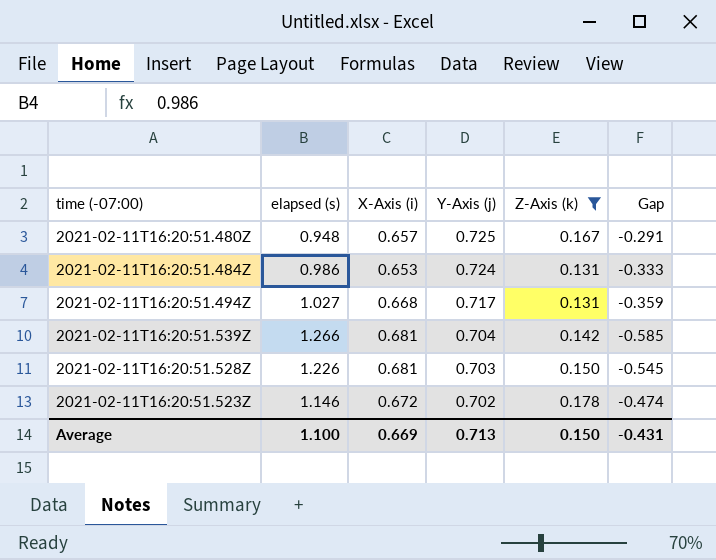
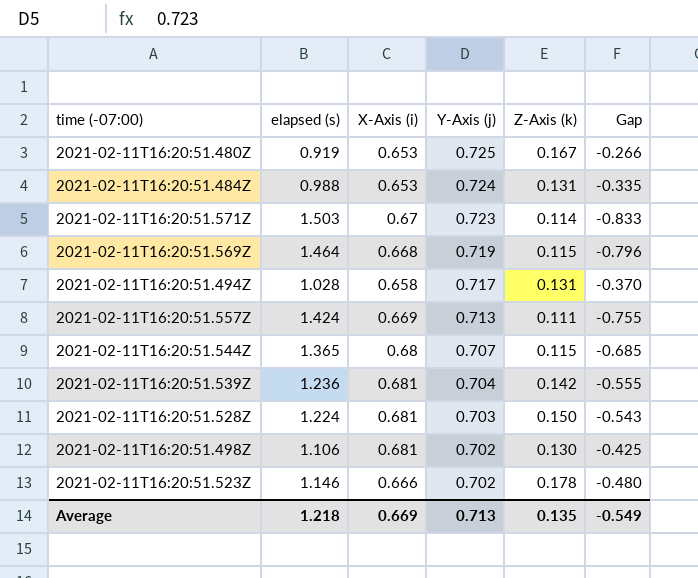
filter: Z-Axis (k) >= 0.131 -> none
2021-02-11T16:20:51.480Z | elapsed (s): 0.948 -> 0.919
2021-02-11T16:20:51.480Z | X-Axis (i): 0.657 -> 0.653
2021-02-11T16:20:51.480Z | Gap: -0.291 -> -0.266
2021-02-11T16:20:51.484Z | elapsed (s): 0.986 -> 0.988
2021-02-11T16:20:51.484Z | Gap: -0.333 -> -0.335
2021-02-11T16:20:51.494Z | elapsed (s): 1.027 -> 1.028
2021-02-11T16:20:51.494Z | X-Axis (i): 0.668 -> 0.658
2021-02-11T16:20:51.494Z | Gap: -0.359 -> -0.370
2021-02-11T16:20:51.539Z | elapsed (s): 1.266 -> 1.236
2021-02-11T16:20:51.539Z | Gap: -0.585 -> -0.555
2021-02-11T16:20:51.528Z | elapsed (s): 1.226 -> 1.224
2021-02-11T16:20:51.528Z | Gap: -0.545 -> -0.543
2021-02-11T16:20:51.523Z | X-Axis (i): 0.672 -> 0.666
2021-02-11T16:20:51.523Z | Gap: -0.474 -> -0.480
Average | elapsed (s): 1.100 -> 1.218
Average | Z-Axis (k): 0.150 -> 0.135
Average | Gap: -0.431 -> -0.549

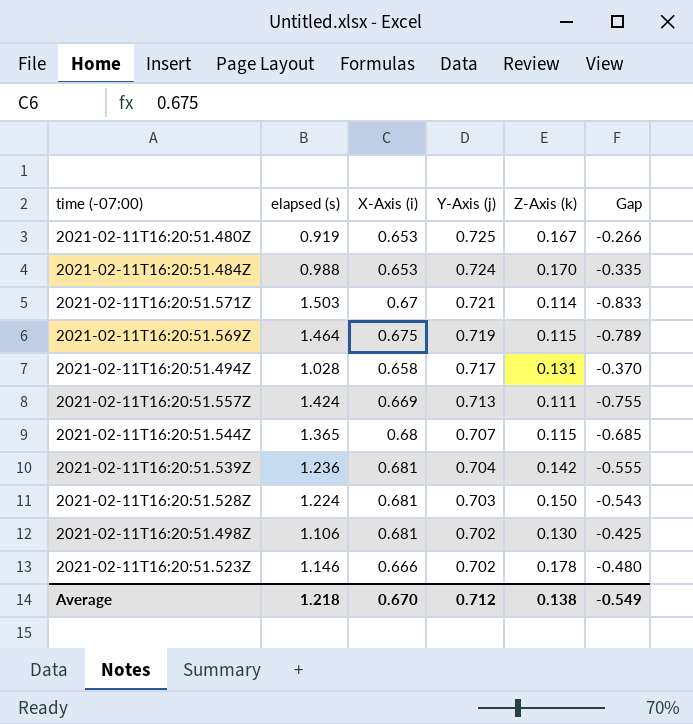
2021-02-11T16:20:51.484Z | Z-Axis (k): 0.131 -> 0.170
2021-02-11T16:20:51.571Z | Y-Axis (j): 0.723 -> 0.721
2021-02-11T16:20:51.569Z | X-Axis (i): 0.668 -> 0.675
2021-02-11T16:20:51.569Z | Gap: -0.796 -> -0.789
Average | X-Axis (i): 0.669 -> 0.670
Average | Y-Axis (j): 0.713 -> 0.712
Average | Z-Axis (k): 0.135 -> 0.138

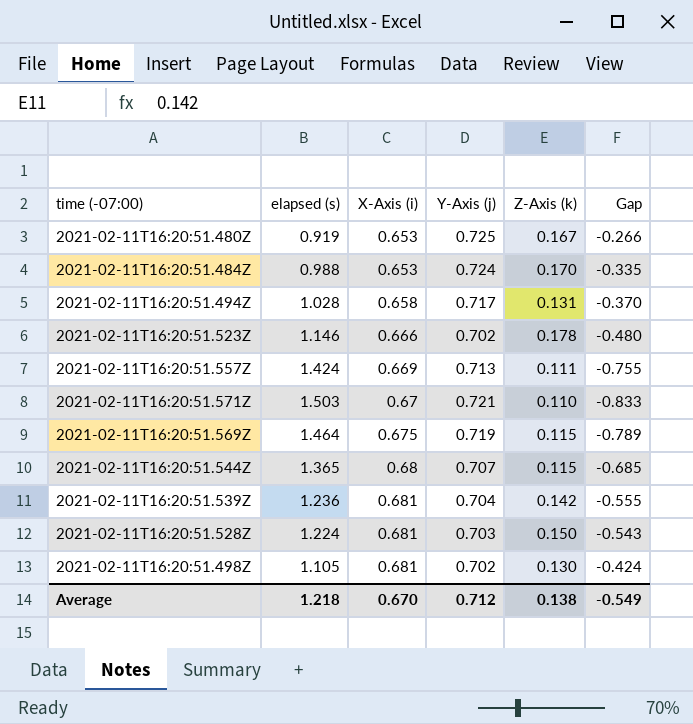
row order: Y-Axis (j) descending -> X-Axis (i) ascending
2021-02-11T16:20:51.571Z | Z-Axis (k): 0.114 -> 0.110
2021-02-11T16:20:51.498Z | elapsed (s): 1.106 -> 1.105
2021-02-11T16:20:51.498Z | Gap: -0.425 -> -0.424

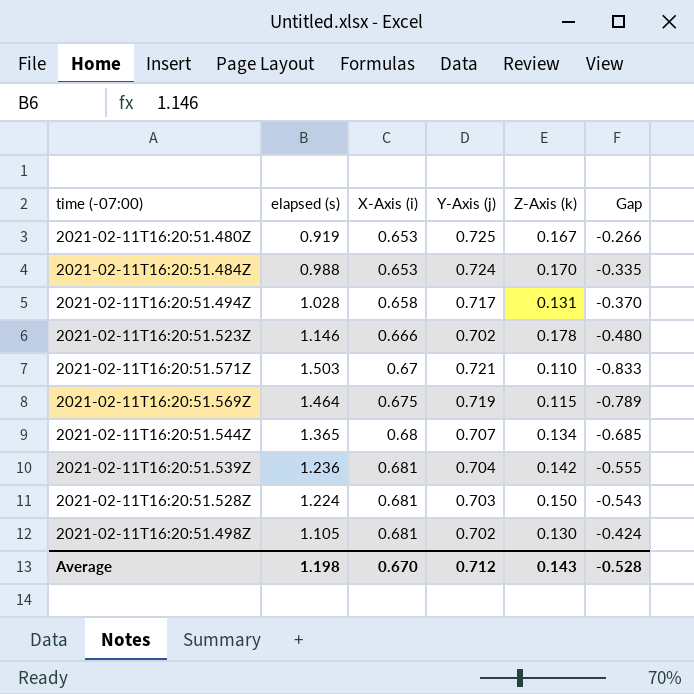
row 2021-02-11T16:20:51.557Z: 1.424 | 0.669 | 0.713 | 0.111 | -0.755 -> none
2021-02-11T16:20:51.544Z | Z-Axis (k): 0.115 -> 0.134
Average | elapsed (s): 1.218 -> 1.198
Average | Z-Axis (k): 0.138 -> 0.143
Average | Gap: -0.549 -> -0.528

